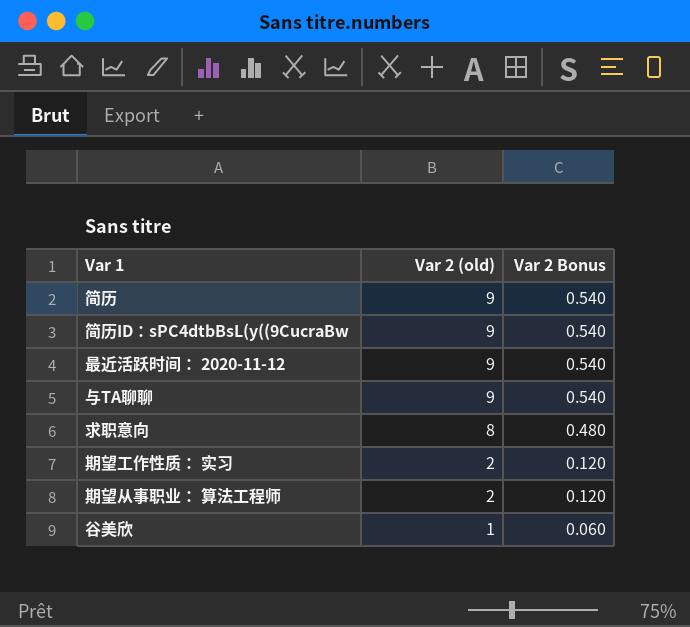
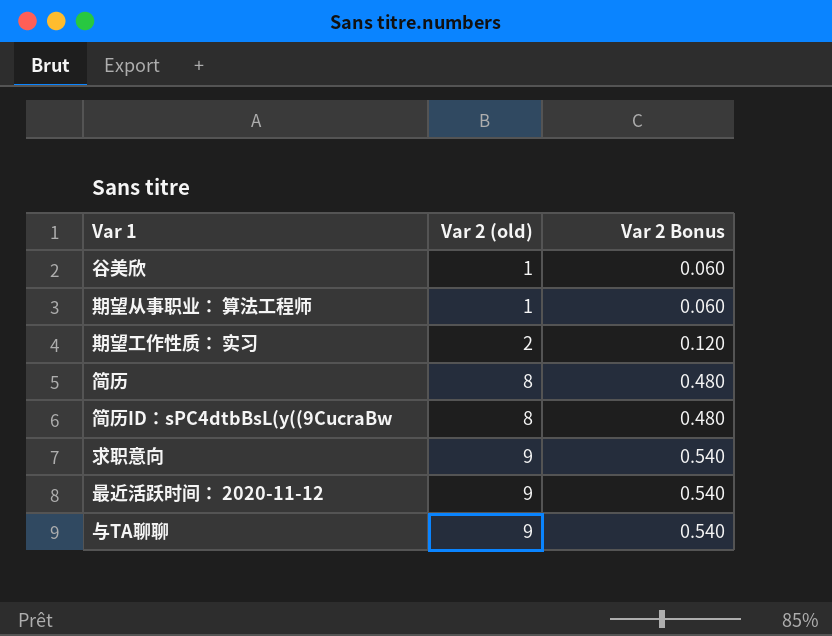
row order: Var 2 (old) descending -> Var 2 (old) ascending
期望从事职业： 算法工程师 | Var 2 (old): 2 -> 1
期望从事职业： 算法工程师 | Var 2 Bonus: 0.120 -> 0.060
简历 | Var 2 (old): 9 -> 8
简历 | Var 2 Bonus: 0.540 -> 0.480
简历ID：sPC4dtbBsL(y((9CucraBw | Var 2 (old): 9 -> 8
简历ID：sPC4dtbBsL(y((9CucraBw | Var 2 Bonus: 0.540 -> 0.480
求职意向 | Var 2 (old): 8 -> 9
求职意向 | Var 2 Bonus: 0.480 -> 0.540

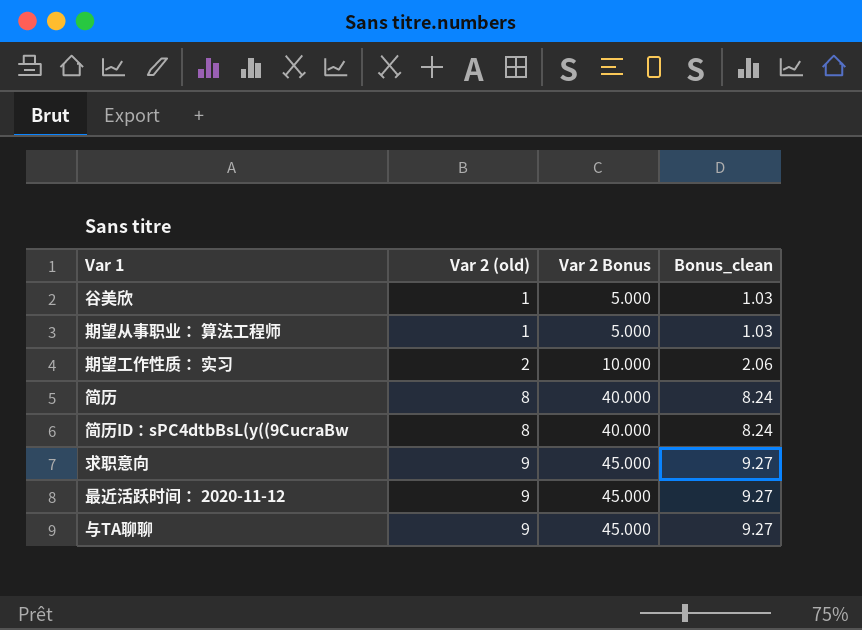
column Var 2 Bonus | formula: [Var 2 (old)] * 0.06 -> [Var 2 (old)] * 5
column Bonus_clean | formula: none -> [Var 2 (old)] * 1.03

